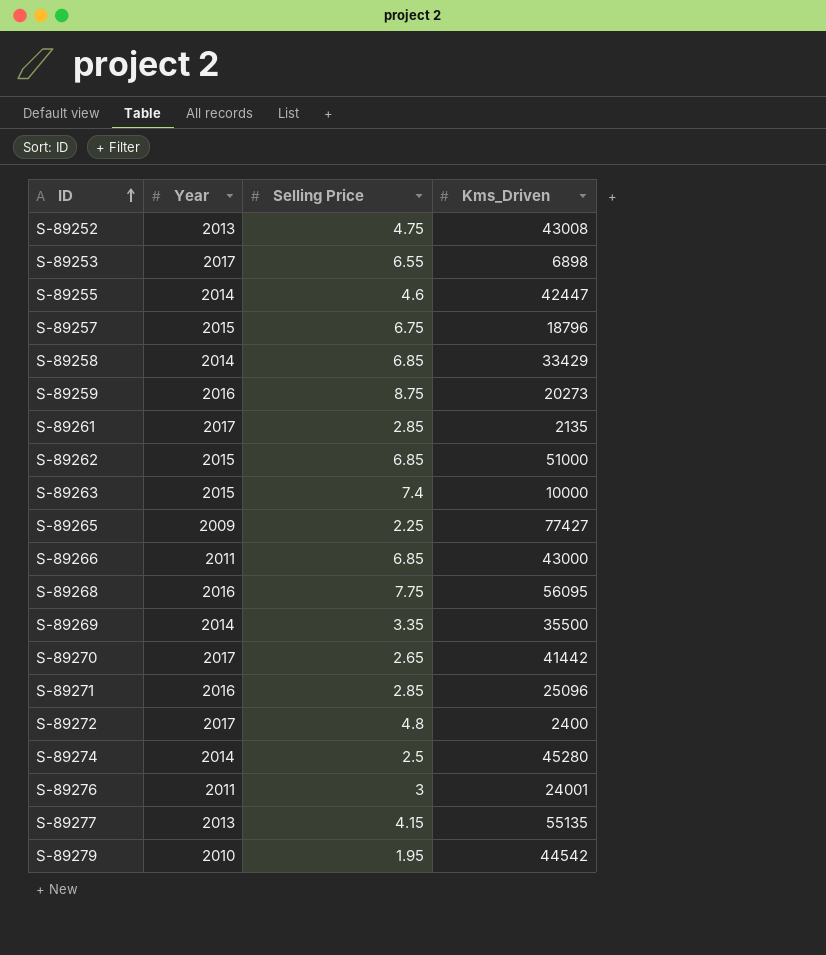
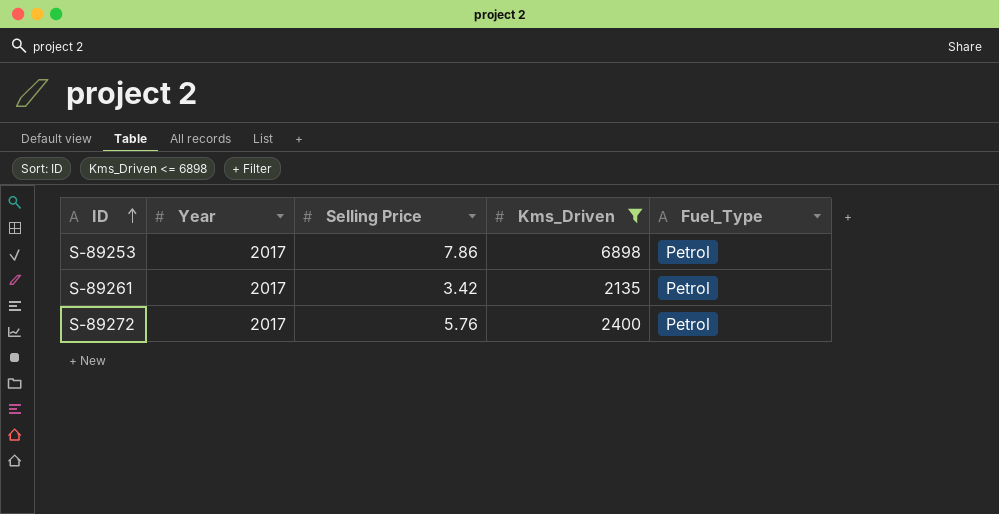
filter: none -> Kms_Driven <= 6898
column Fuel_Type | position: none -> 5
S-89253 | Selling Price: 6.55 -> 7.86
S-89261 | Selling Price: 2.85 -> 3.42
S-89272 | Selling Price: 4.8 -> 5.76

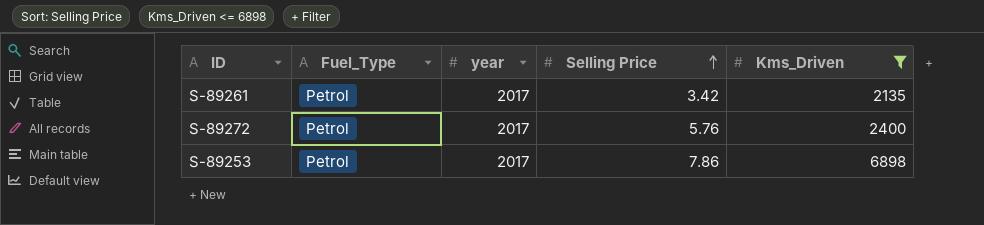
row order: ID ascending -> Selling Price ascending
column Fuel_Type | position: 5 -> 2
column name: Year -> year

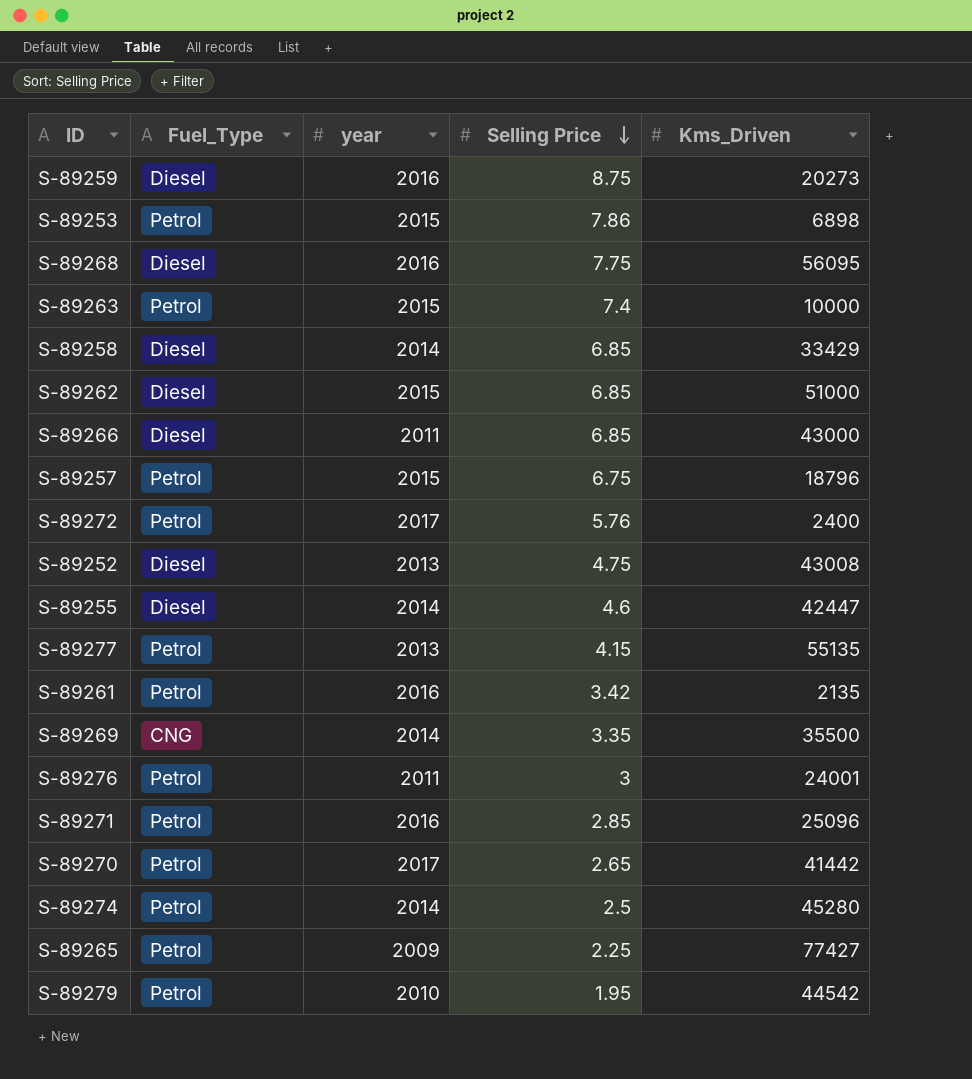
filter: Kms_Driven <= 6898 -> none
row order: Selling Price ascending -> Selling Price descending
S-89253 | year: 2017 -> 2015
S-89261 | year: 2017 -> 2016

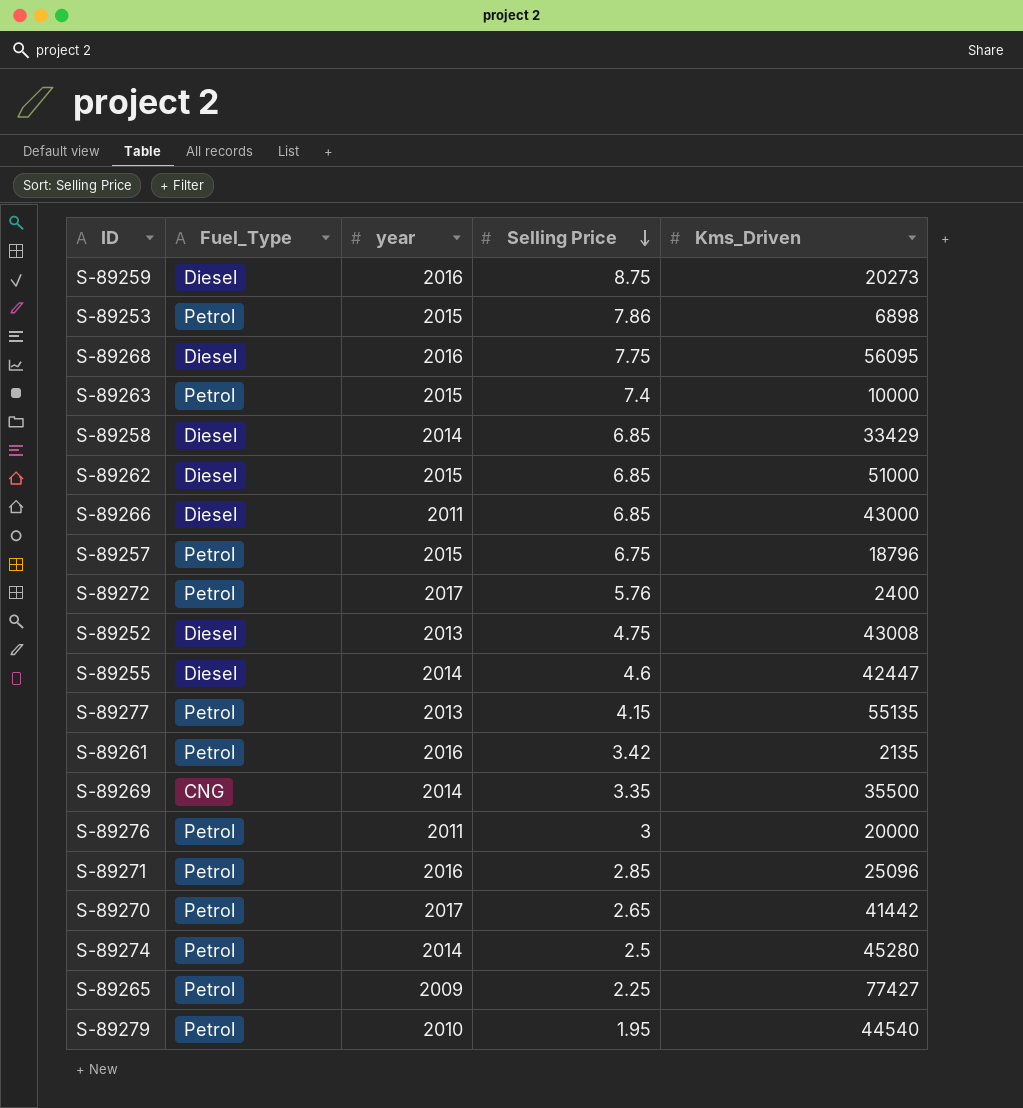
S-89276 | Kms_Driven: 24001 -> 20000
S-89279 | Kms_Driven: 44542 -> 44540

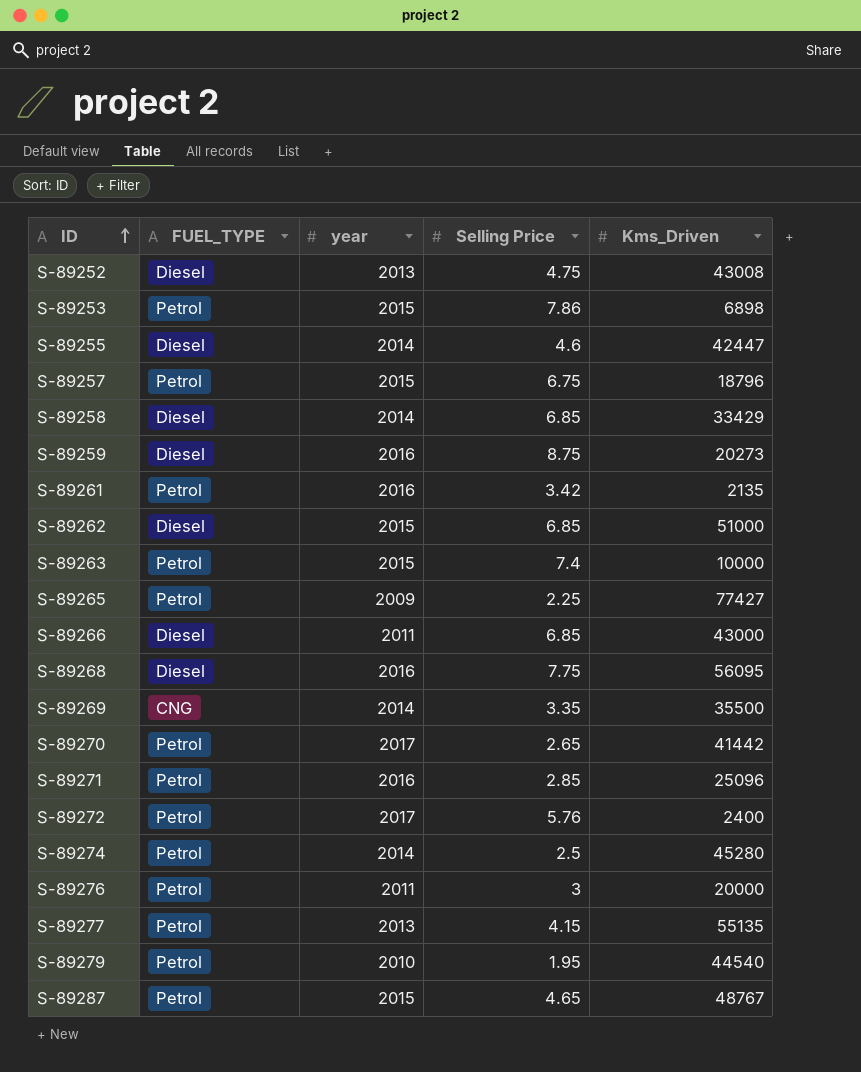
row order: Selling Price descending -> ID ascending
column name: Fuel_Type -> FUEL_TYPE
row S-89287: none -> Petrol | 2015 | 4.65 | 48767

